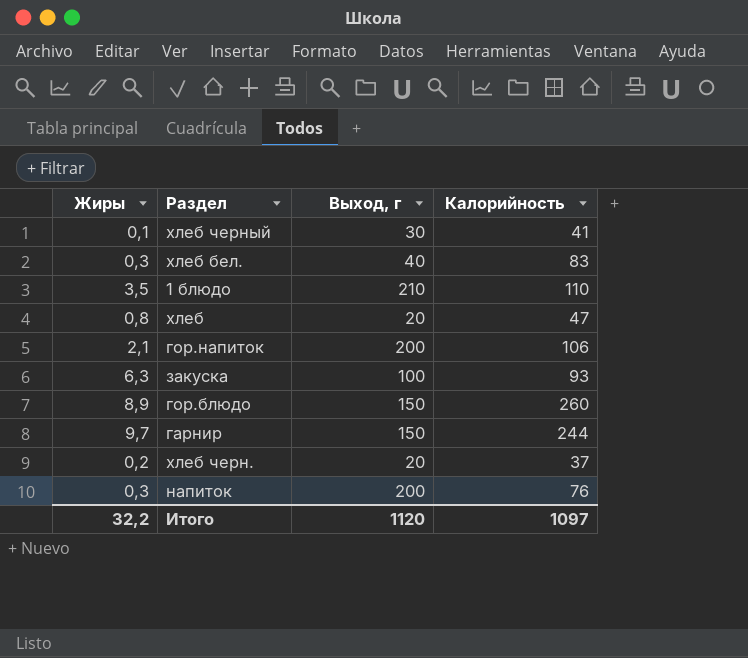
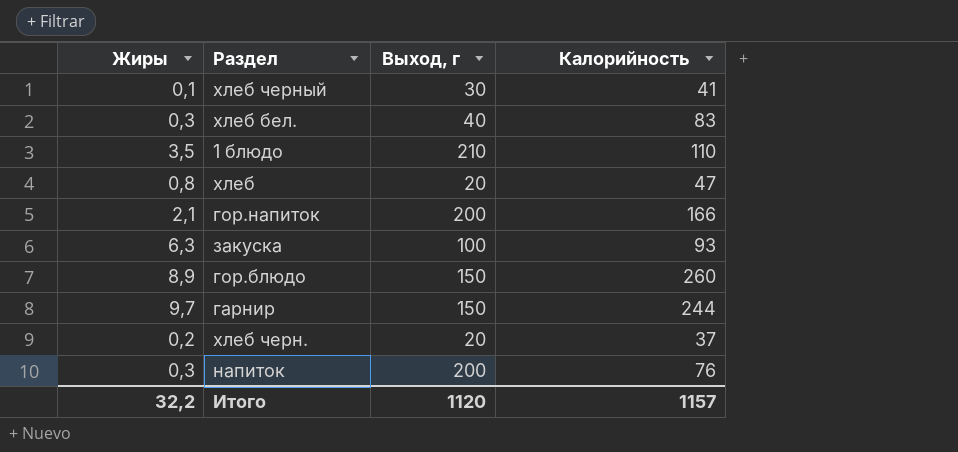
гор.напиток | Калорийность: 106 -> 166
Итого | Калорийность: 1097 -> 1157

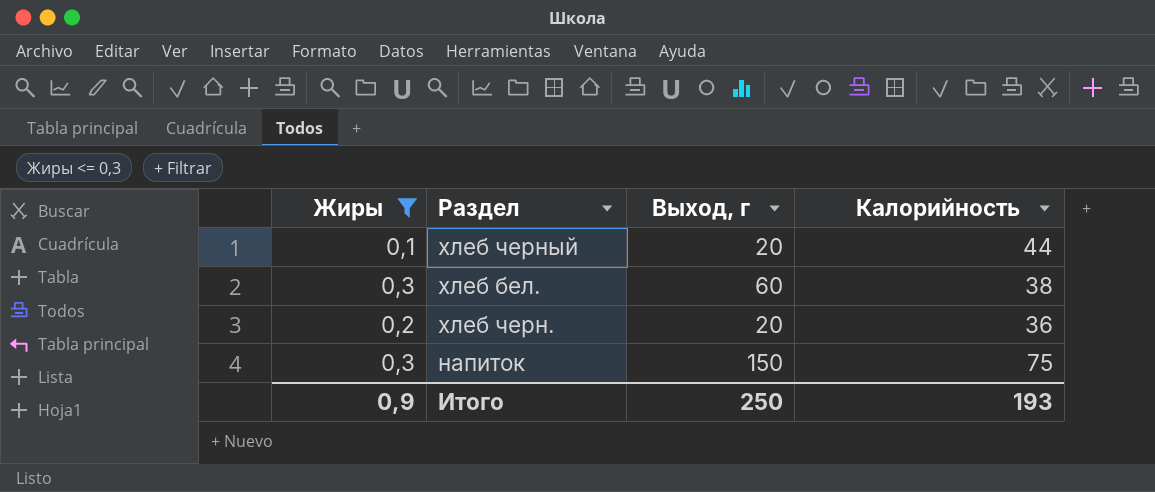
filter: none -> Жиры <= 0,3
хлеб черный | Выход, г: 30 -> 20
хлеб черный | Калорийность: 41 -> 44
хлеб бел. | Выход, г: 40 -> 60
хлеб бел. | Калорийность: 83 -> 38
хлеб черн. | Калорийность: 37 -> 36
напиток | Выход, г: 200 -> 150
напиток | Калорийность: 76 -> 75
Итого | Жиры: 32,2 -> 0,9
Итого | Выход, г: 1120 -> 250
Итого | Калорийность: 1157 -> 193

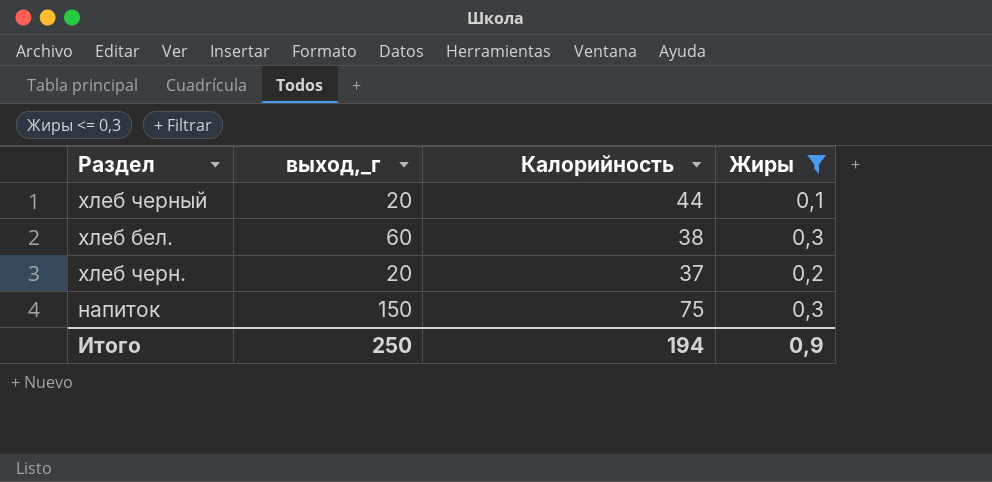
column name: Выход, г -> выход,_г
column Жиры | position: 1 -> 4
хлеб черн. | Калорийность: 36 -> 37
Итого | Калорийность: 193 -> 194

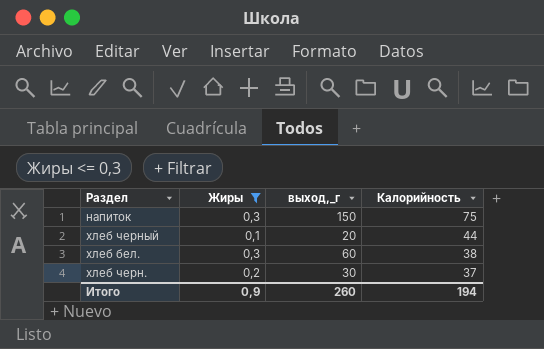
row order: none -> Калорийность descending
column Жиры | position: 4 -> 2
хлеб черн. | выход,_г: 20 -> 30
Итого | выход,_г: 250 -> 260

